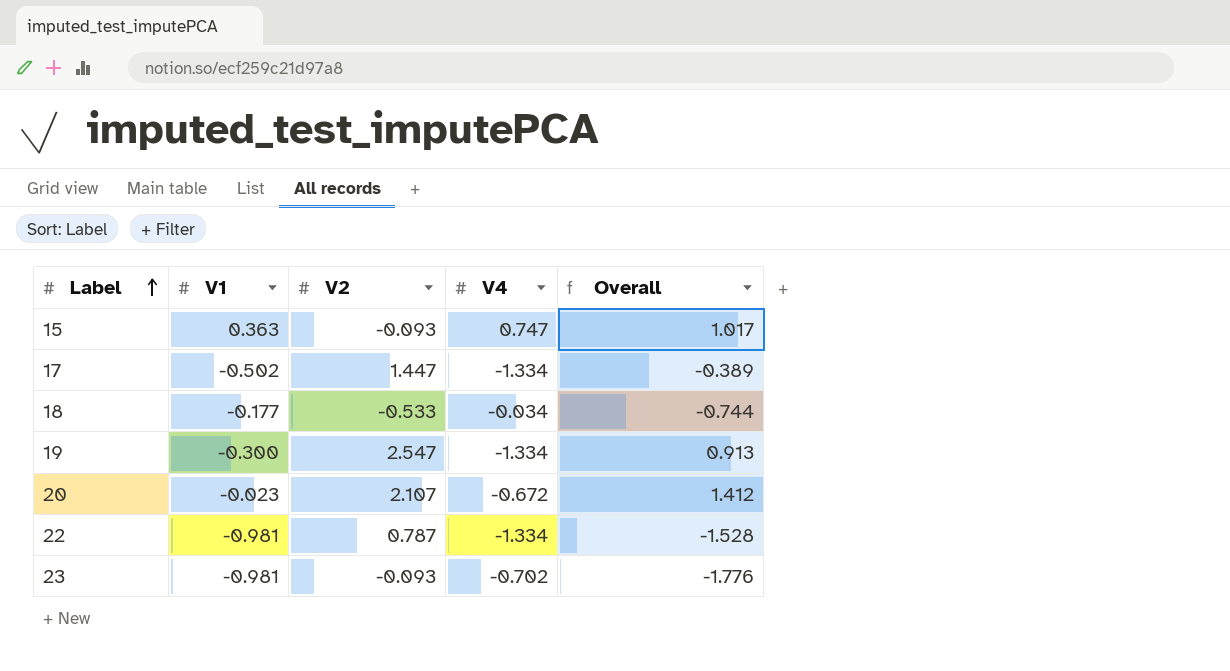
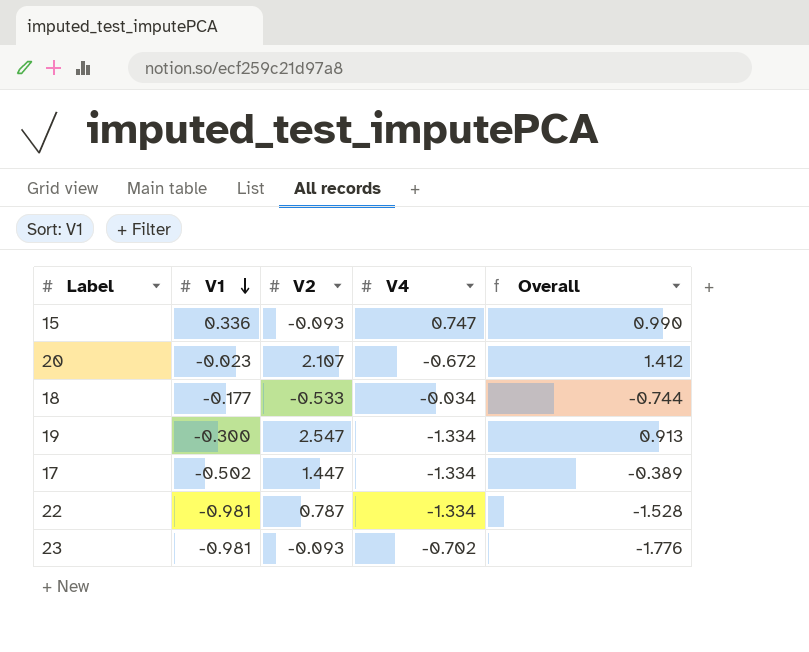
row order: Label ascending -> V1 descending
15 | V1: 0.363 -> 0.336
15 | Overall: 1.017 -> 0.990

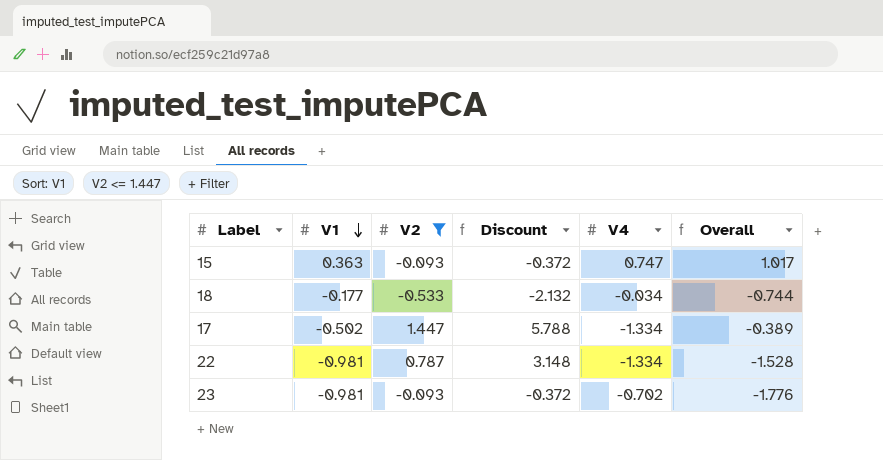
filter: none -> V2 <= 1.447
column Discount | formula: none -> [V2] * 4
15 | V1: 0.336 -> 0.363
15 | Overall: 0.990 -> 1.017

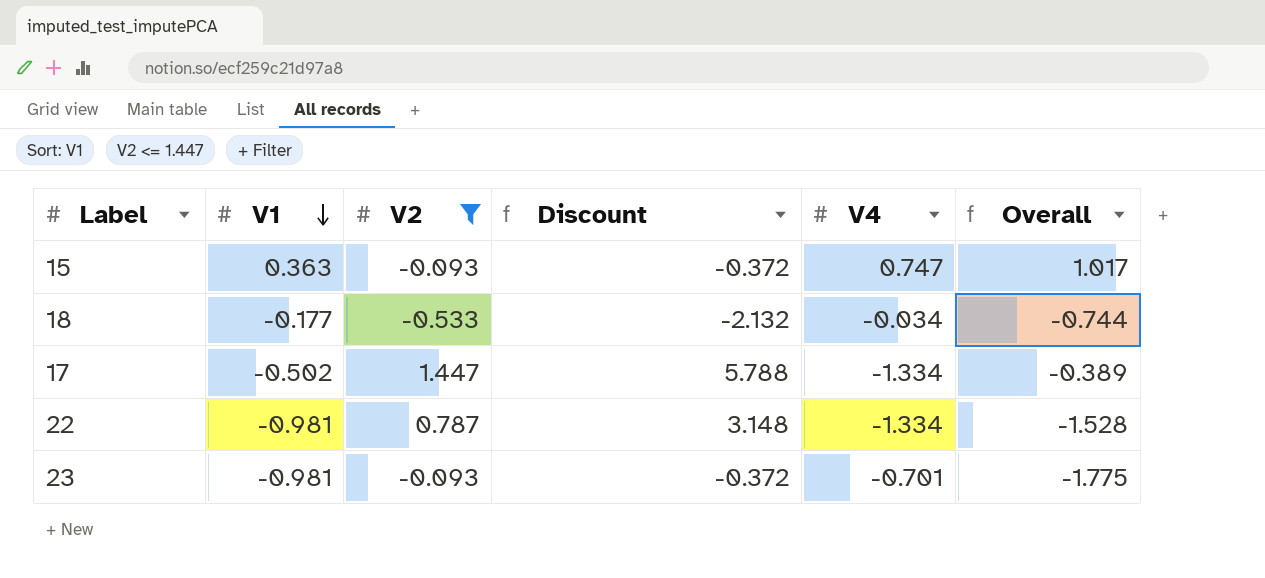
23 | V4: -0.702 -> -0.701
23 | Overall: -1.776 -> -1.775

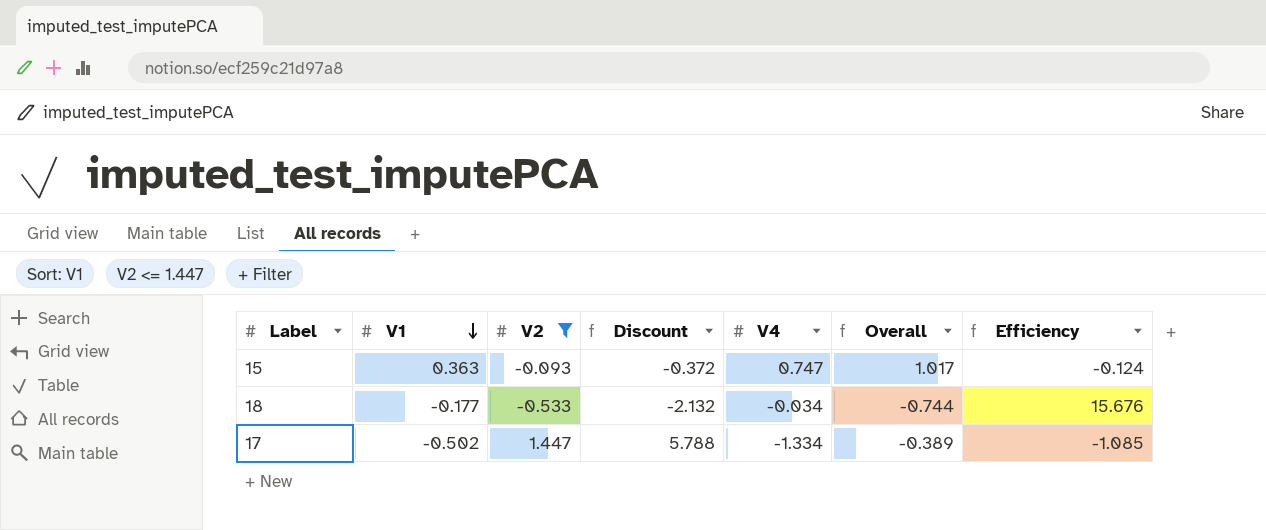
column Efficiency | formula: none -> [V2] / [V4]
row 22: -0.981 | 0.787 | 3.148 | -1.334 | -1.528 -> none
row 23: -0.981 | -0.093 | -0.372 | -0.701 | -1.775 -> none

